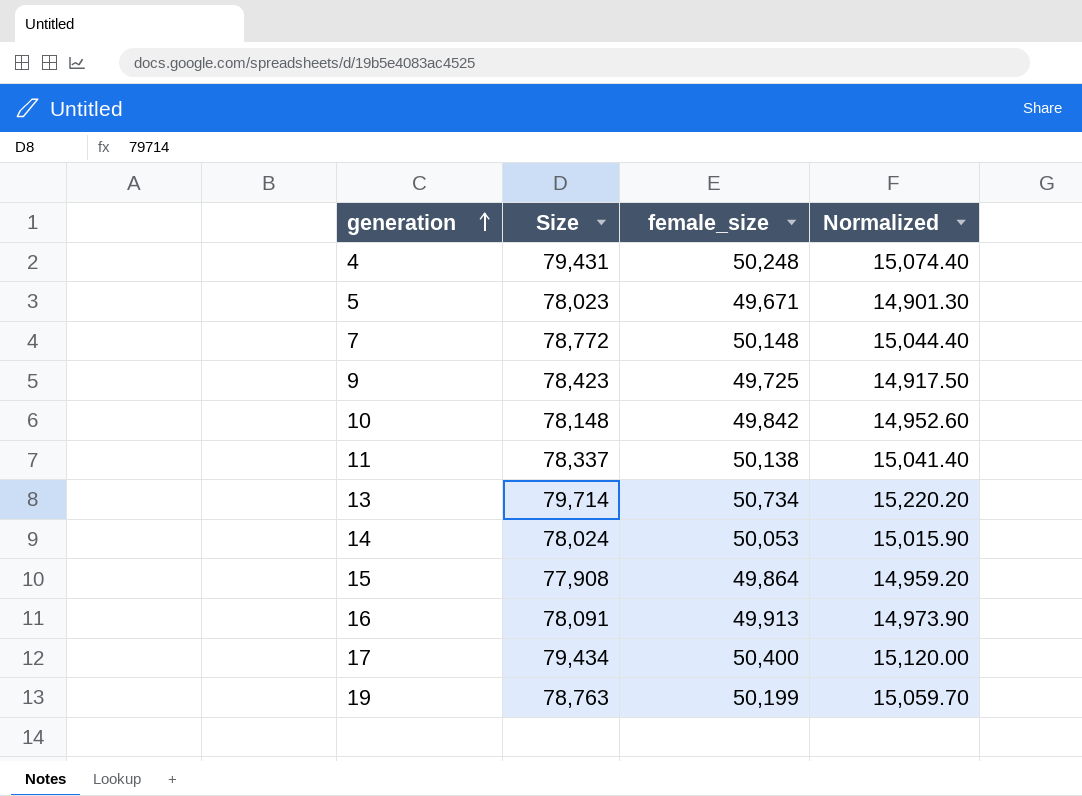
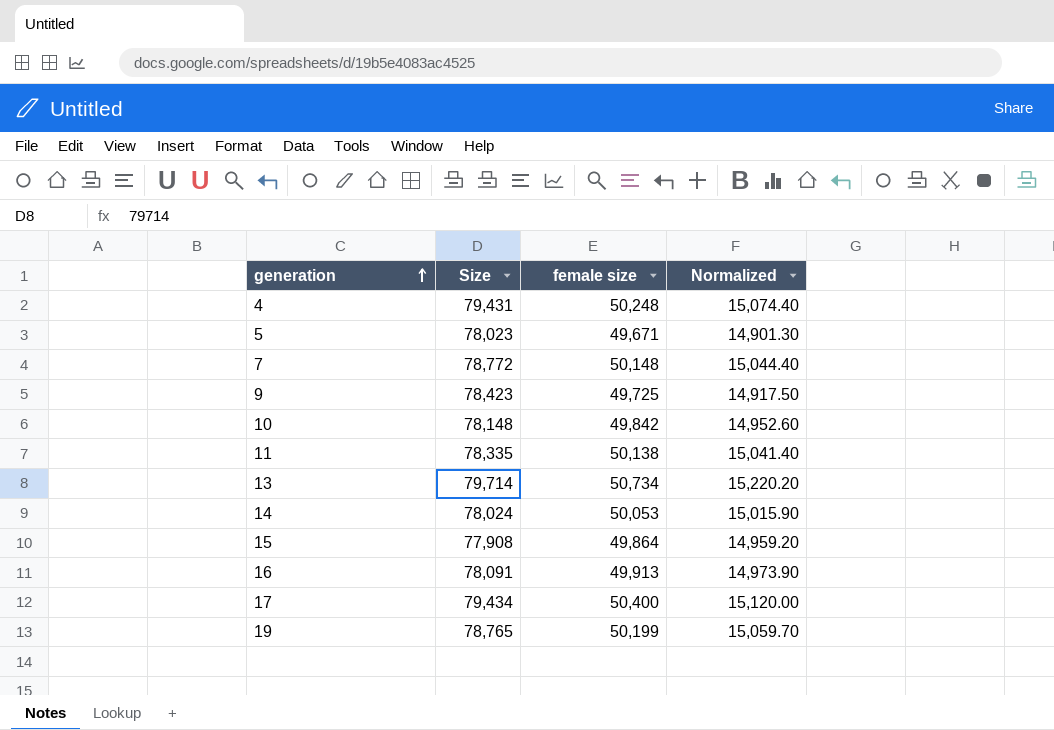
column name: female_size -> female size
11 | Size: 78,337 -> 78,335
19 | Size: 78,763 -> 78,765

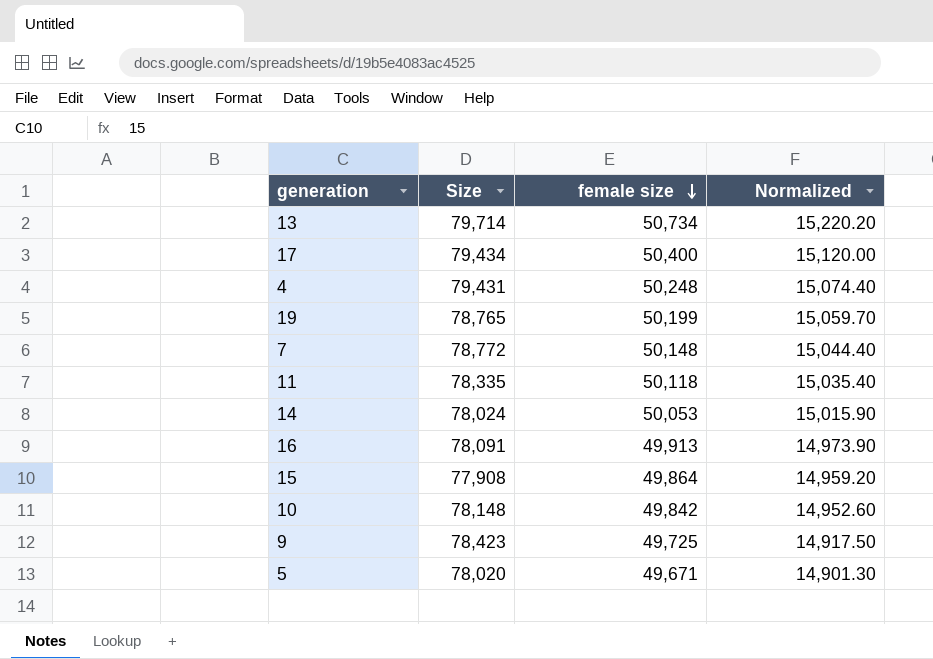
row order: generation ascending -> female size descending
11 | female size: 50,138 -> 50,118
11 | Normalized: 15,041.40 -> 15,035.40
5 | Size: 78,023 -> 78,020

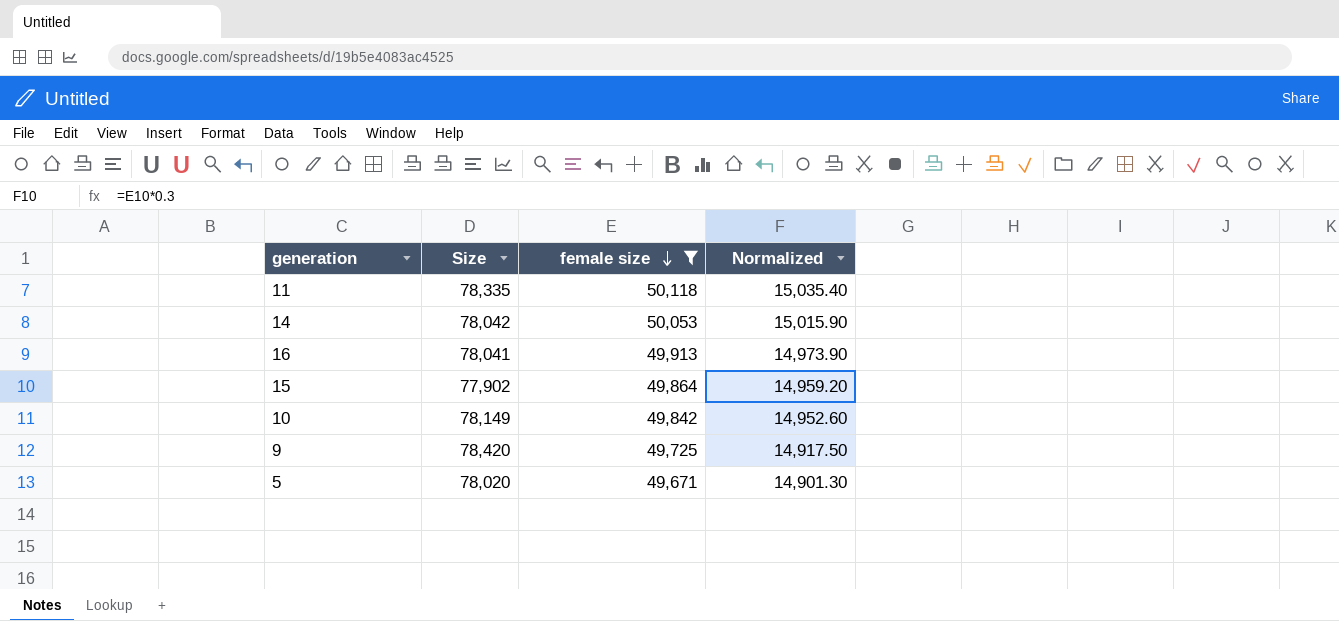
filter: none -> female size <= 50,118
14 | Size: 78,024 -> 78,042
16 | Size: 78,091 -> 78,041
15 | Size: 77,908 -> 77,902
10 | Size: 78,148 -> 78,149
9 | Size: 78,423 -> 78,420

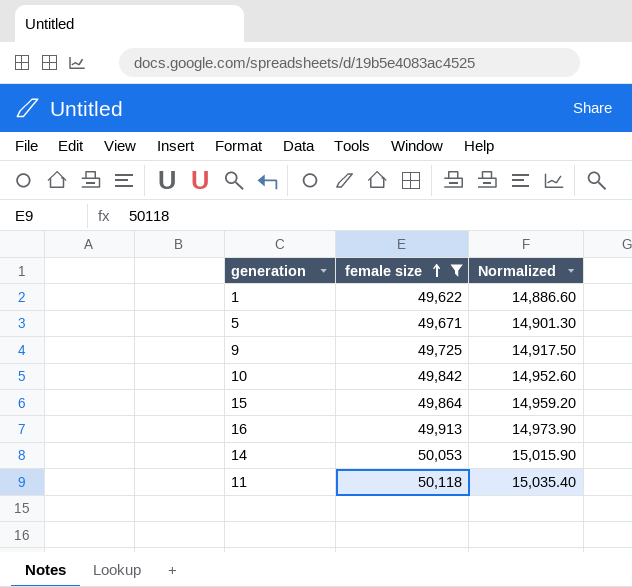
row order: female size descending -> female size ascending
column Size | position: 2 -> none
row 1: none -> 49,622 | 14,886.60

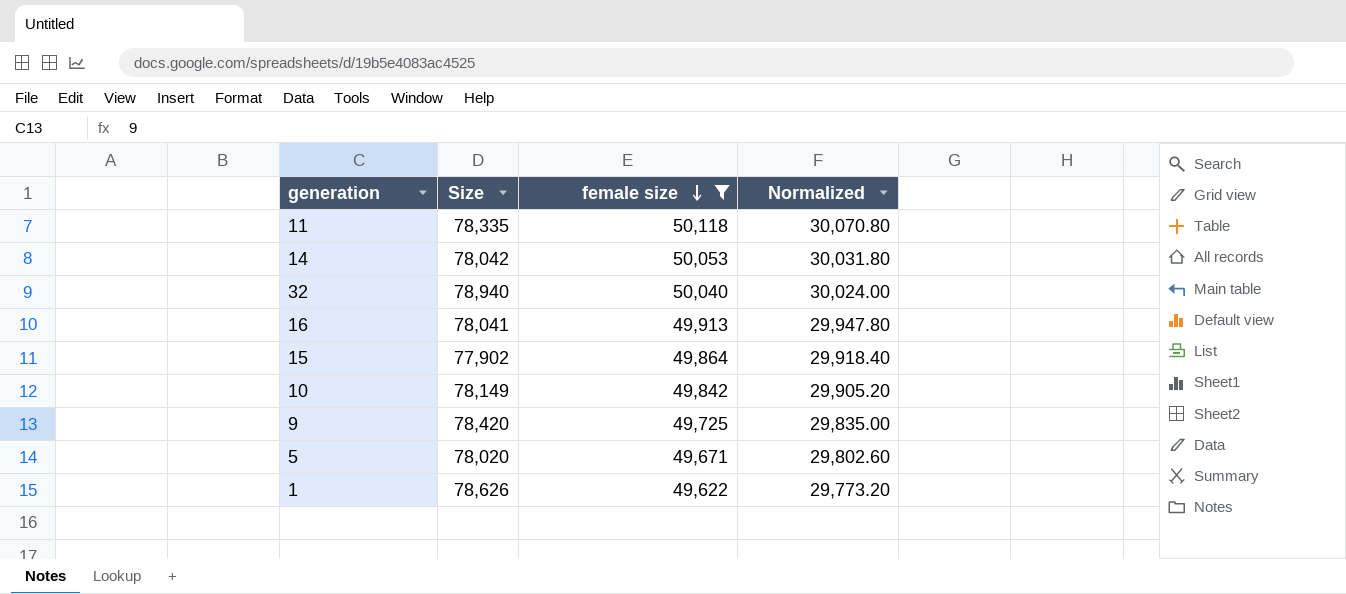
row order: female size ascending -> female size descending
column Size | position: none -> 2
column Normalized | formula: [female size] * 0.3 -> [female size] * 0.6
row 32: none -> 78,940 | 50,040 | 30,024.00

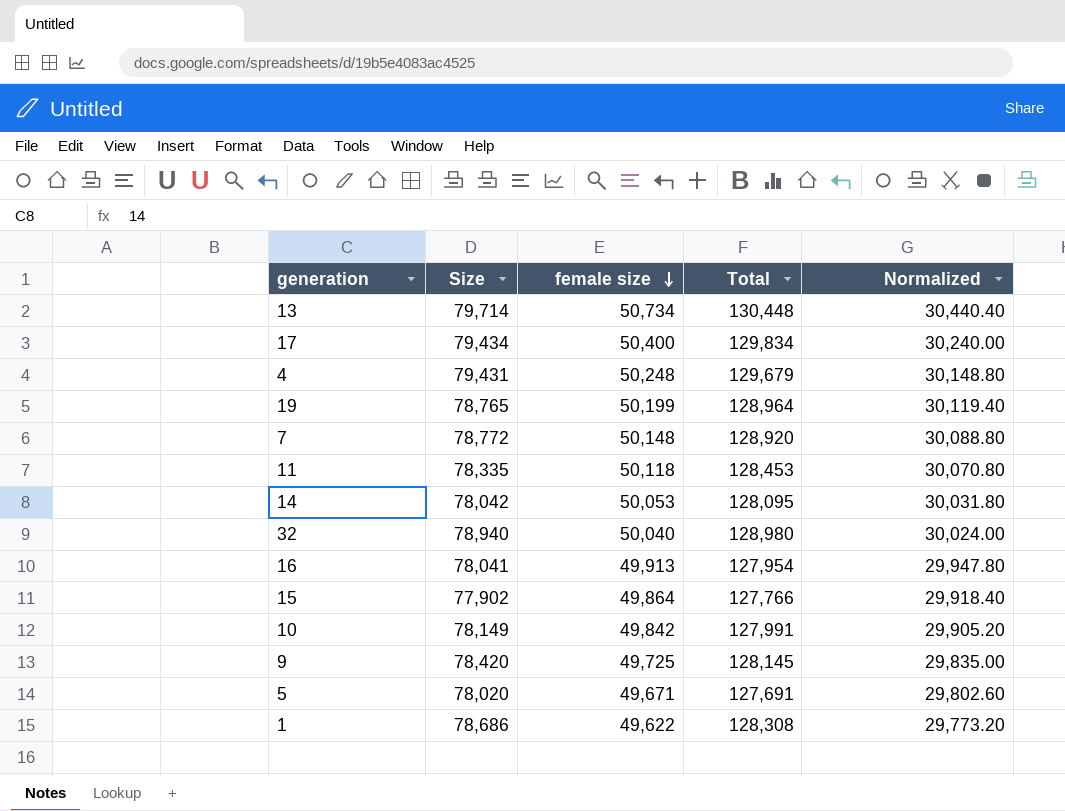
filter: female size <= 50,118 -> none
column Total | formula: none -> [Size] + [female size]
1 | Size: 78,626 -> 78,686

